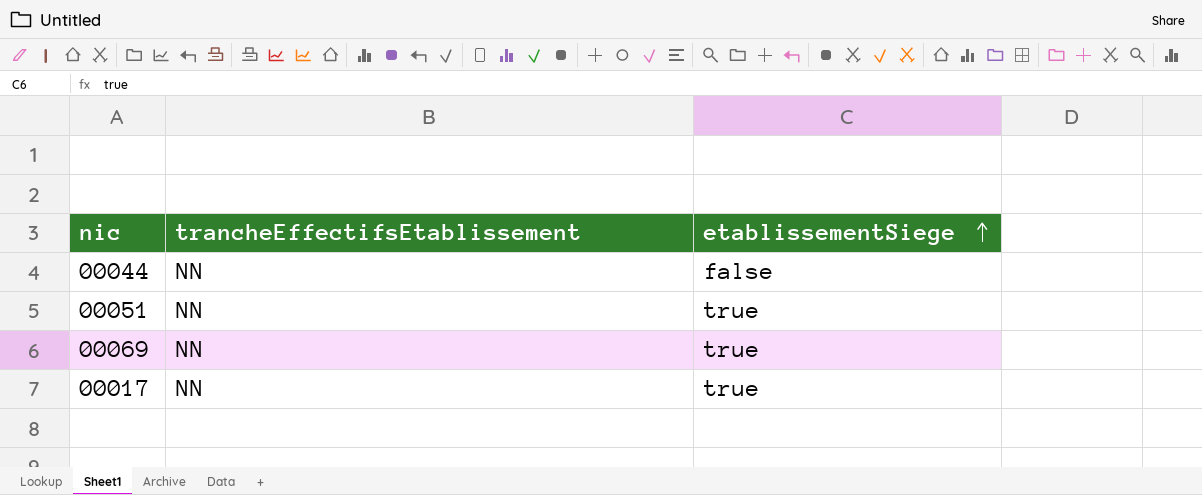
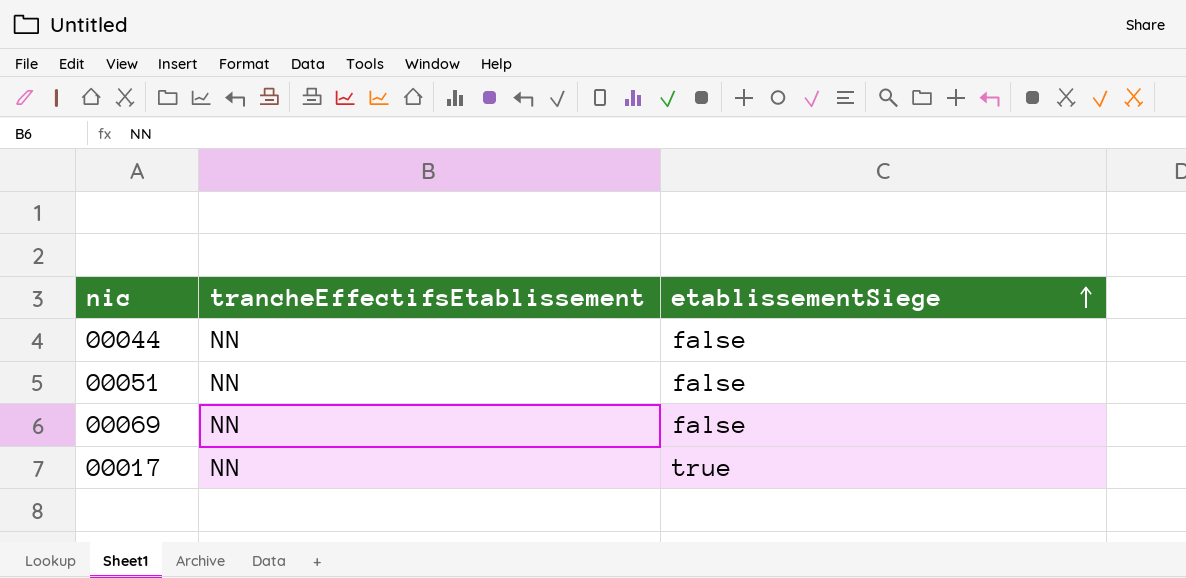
00051 | etablissementSiege: true -> false
00069 | etablissementSiege: true -> false

